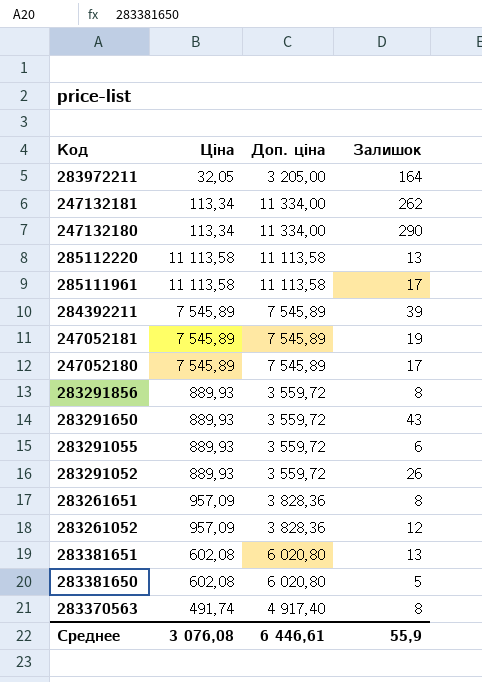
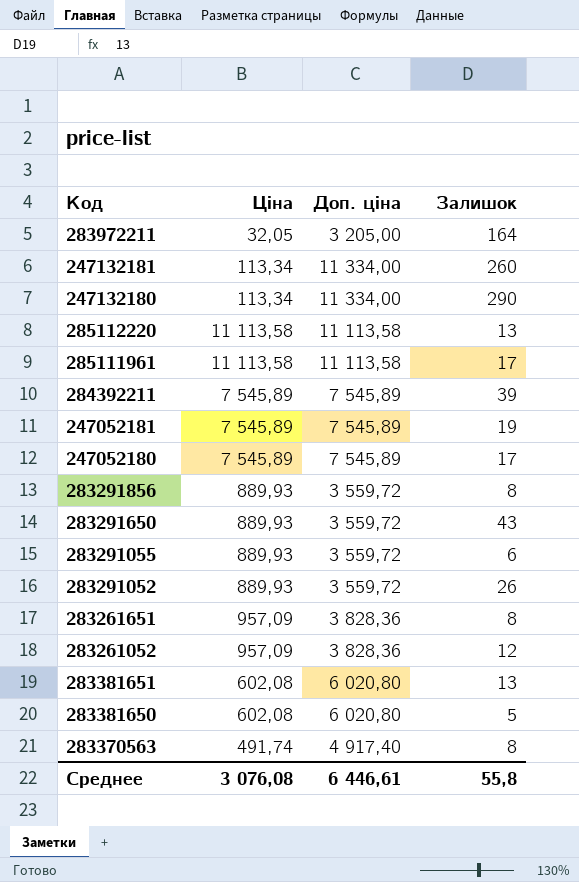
247132181 | Залишок: 262 -> 260
Среднее | Залишок: 55,9 -> 55,8

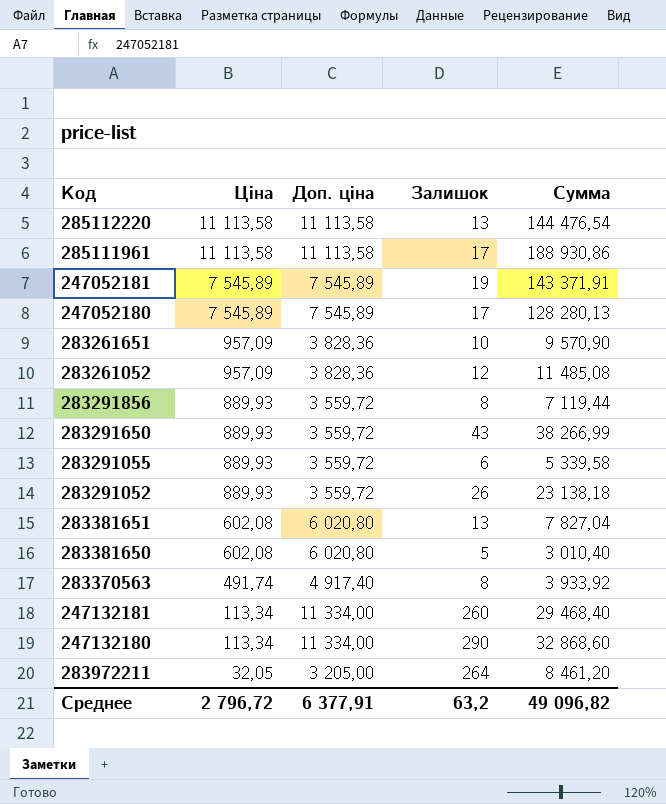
row order: none -> Ціна descending
column Сумма | formula: none -> [Ціна] * [Залишок]
row 284392211: 7 545,89 | 7 545,89 | 39 -> none
283261651 | Залишок: 8 -> 10
283972211 | Залишок: 164 -> 264
Среднее | Ціна: 3 076,08 -> 2 796,72
Среднее | Доп. ціна: 6 446,61 -> 6 377,91
Среднее | Залишок: 55,8 -> 63,2

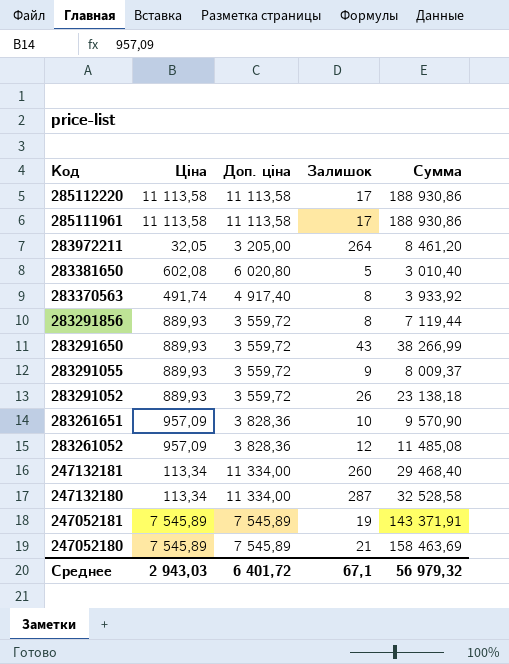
row order: Ціна descending -> Код descending
row 283381651: 602,08 | 6 020,80 | 13 | 7 827,04 -> none
285112220 | Залишок: 13 -> 17
285112220 | Сумма: 144 476,54 -> 188 930,86
283291055 | Залишок: 6 -> 9
283291055 | Сумма: 5 339,58 -> 8 009,37
247132180 | Залишок: 290 -> 287
247132180 | Сумма: 32 868,60 -> 32 528,58
247052180 | Залишок: 17 -> 21
247052180 | Сумма: 128 280,13 -> 158 463,69
Среднее | Ціна: 2 796,72 -> 2 943,03
Среднее | Доп. ціна: 6 377,91 -> 6 401,72
Среднее | Залишок: 63,2 -> 67,1
Среднее | Сумма: 49 096,82 -> 56 979,32

